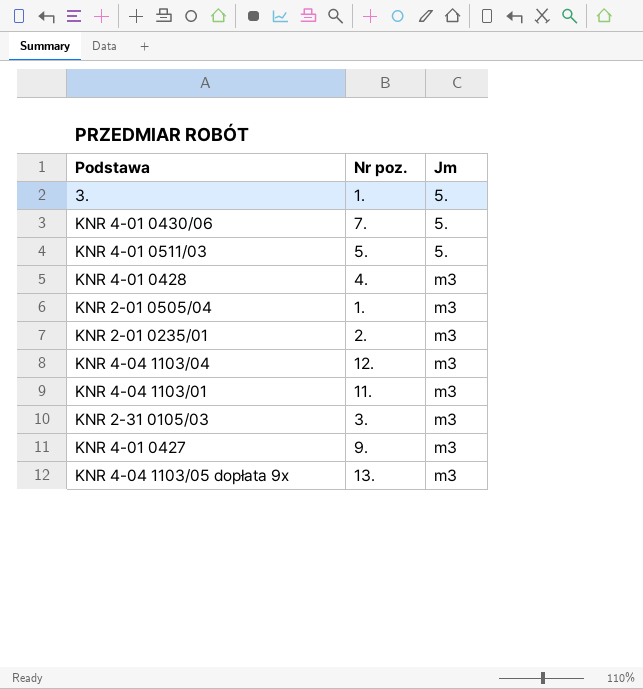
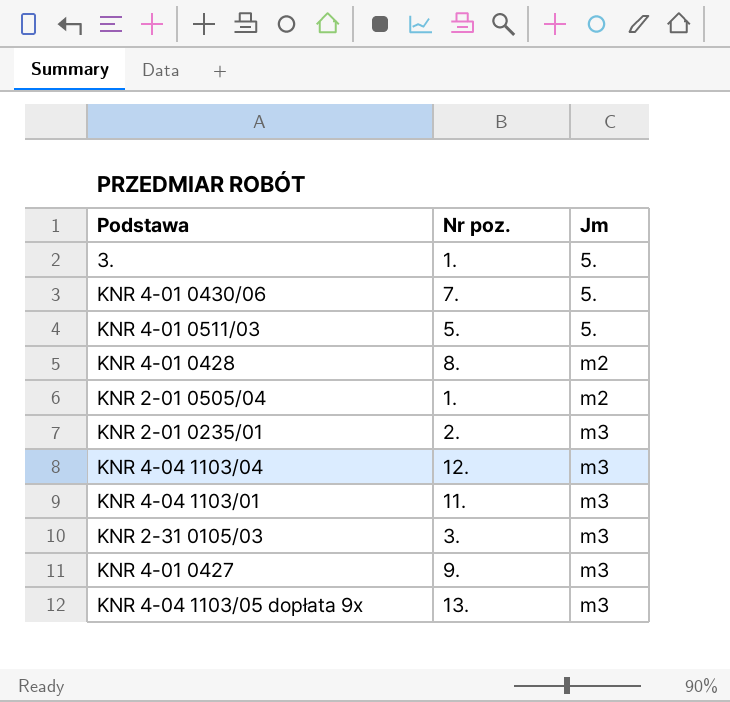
KNR 4-01 0428 | Nr poz.: 4. -> 8.
KNR 4-01 0428 | Jm: m3 -> m2
KNR 2-01 0505/04 | Jm: m3 -> m2

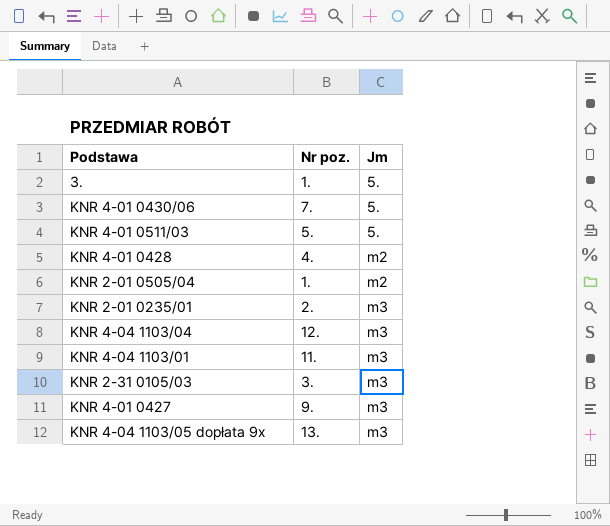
KNR 4-01 0428 | Nr poz.: 8. -> 4.

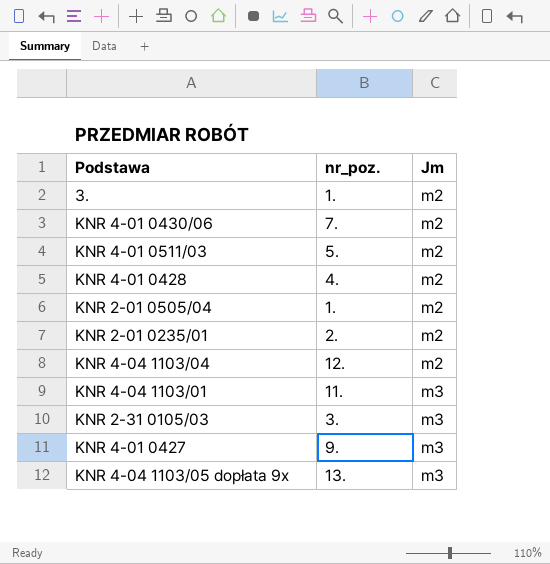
column name: Nr poz. -> nr_poz.
3. | Jm: 5. -> m2
KNR 4-01 0430/06 | Jm: 5. -> m2
KNR 4-01 0511/03 | Jm: 5. -> m2
KNR 2-01 0235/01 | Jm: m3 -> m2
KNR 4-04 1103/04 | Jm: m3 -> m2

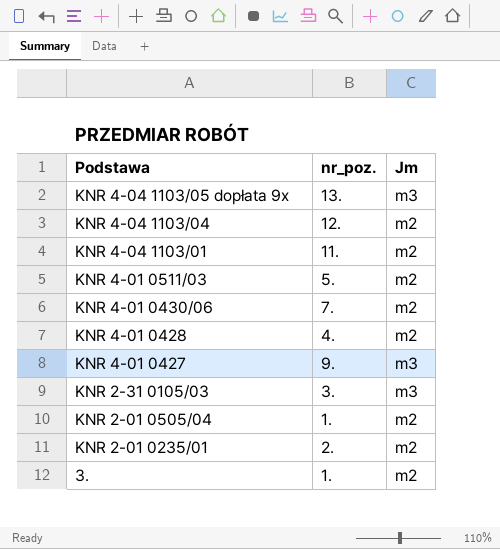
row order: Jm ascending -> Podstawa descending
KNR 4-04 1103/01 | Jm: m3 -> m2

